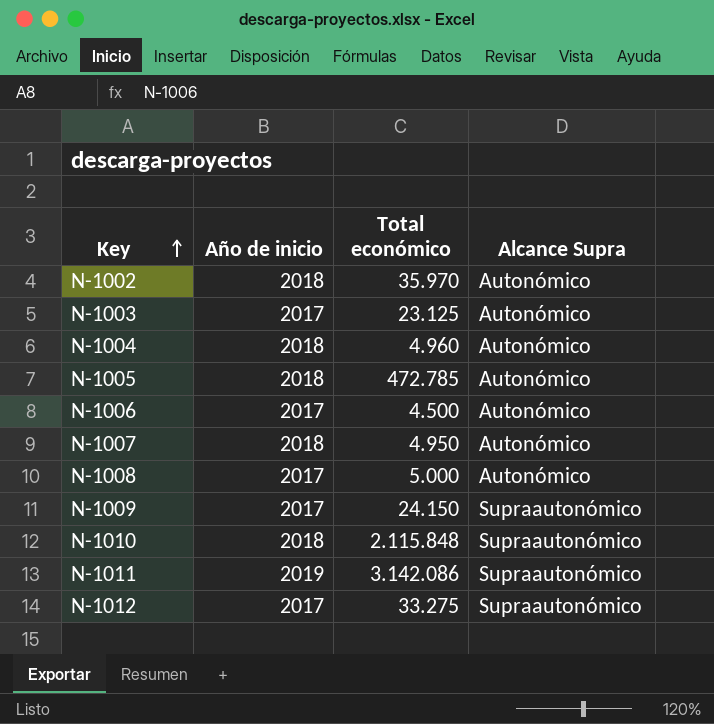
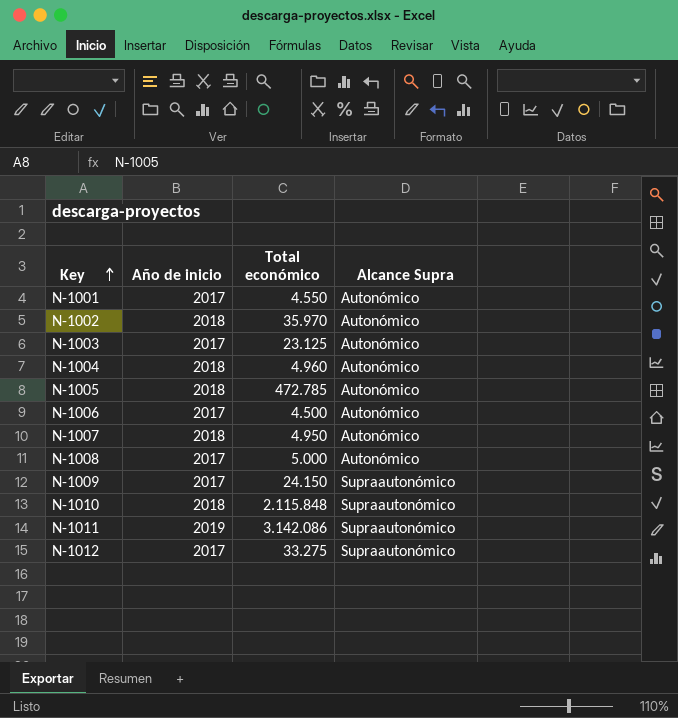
row N-1001: none -> 2017 | 4.550 | Autonómico

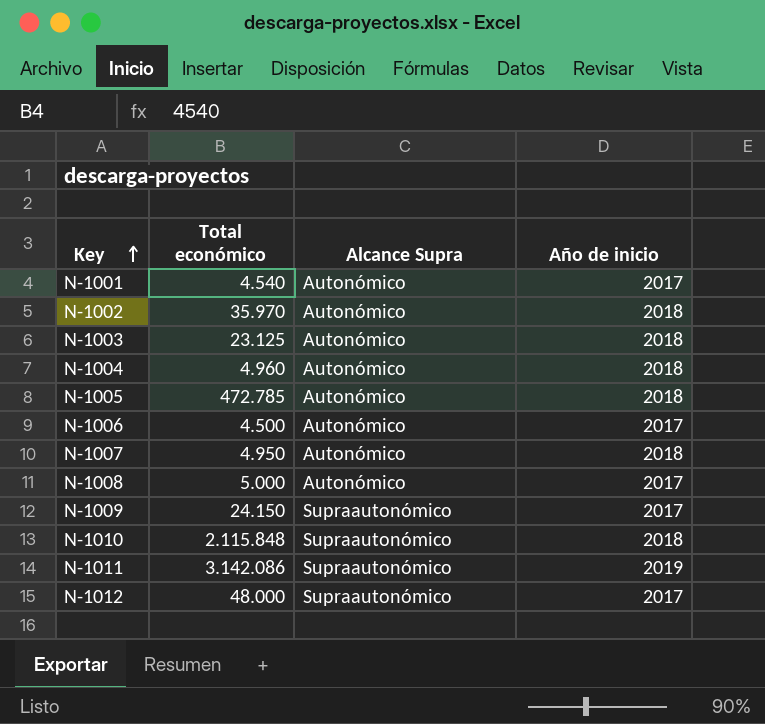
column Año de inicio | position: 2 -> 4
N-1001 | Total económico: 4.550 -> 4.540
N-1003 | Año de inicio: 2017 -> 2018
N-1012 | Total económico: 33.275 -> 48.000

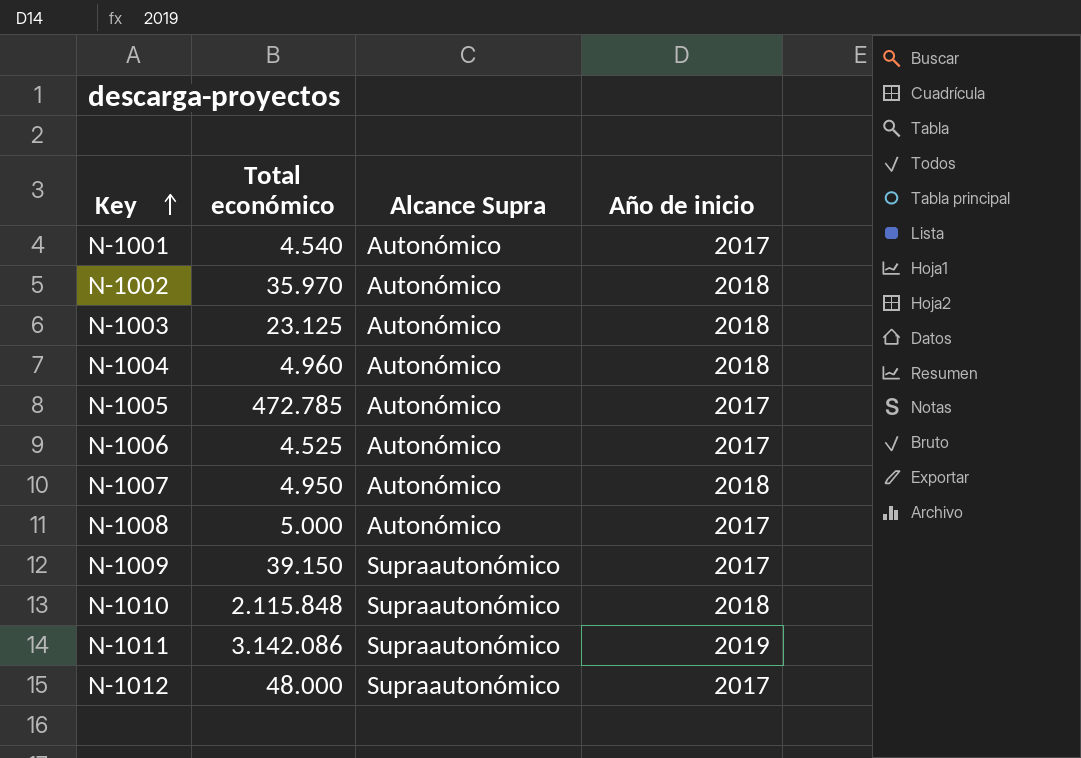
N-1005 | Año de inicio: 2018 -> 2017
N-1006 | Total económico: 4.500 -> 4.525
N-1009 | Total económico: 24.150 -> 39.150

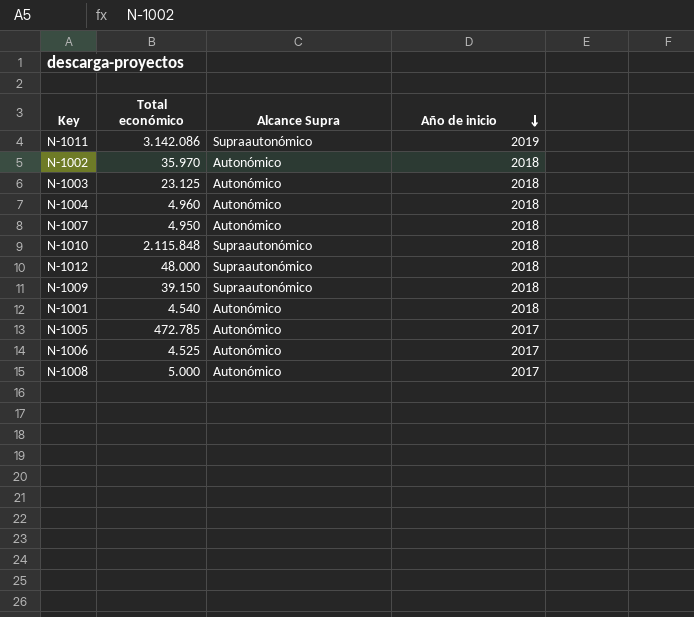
row order: Key ascending -> Año de inicio descending
N-1012 | Año de inicio: 2017 -> 2018
N-1009 | Año de inicio: 2017 -> 2018
N-1001 | Año de inicio: 2017 -> 2018

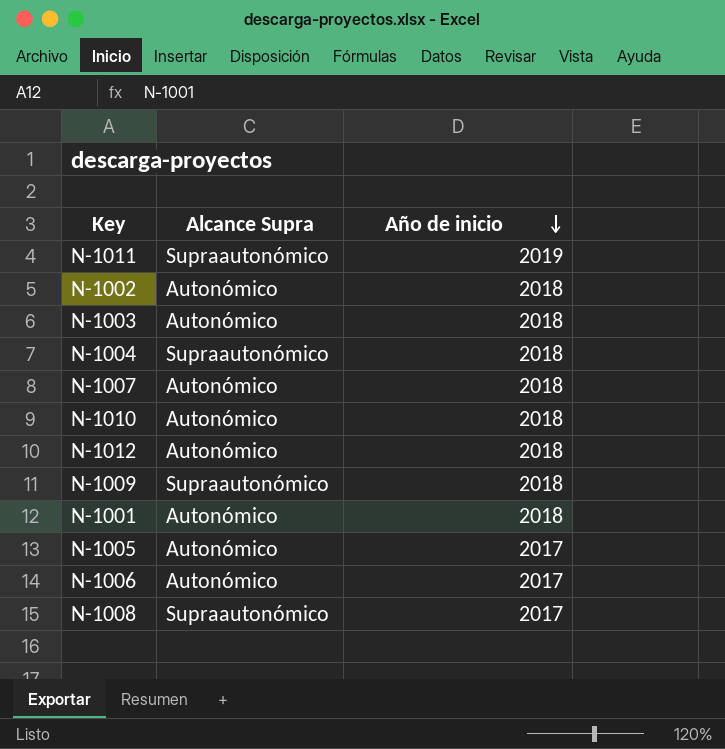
column Total económico | position: 2 -> none
N-1004 | Alcance Supra: Autonómico -> Supraautonómico
N-1010 | Alcance Supra: Supraautonómico -> Autonómico
N-1012 | Alcance Supra: Supraautonómico -> Autonómico
N-1008 | Alcance Supra: Autonómico -> Supraautonómico

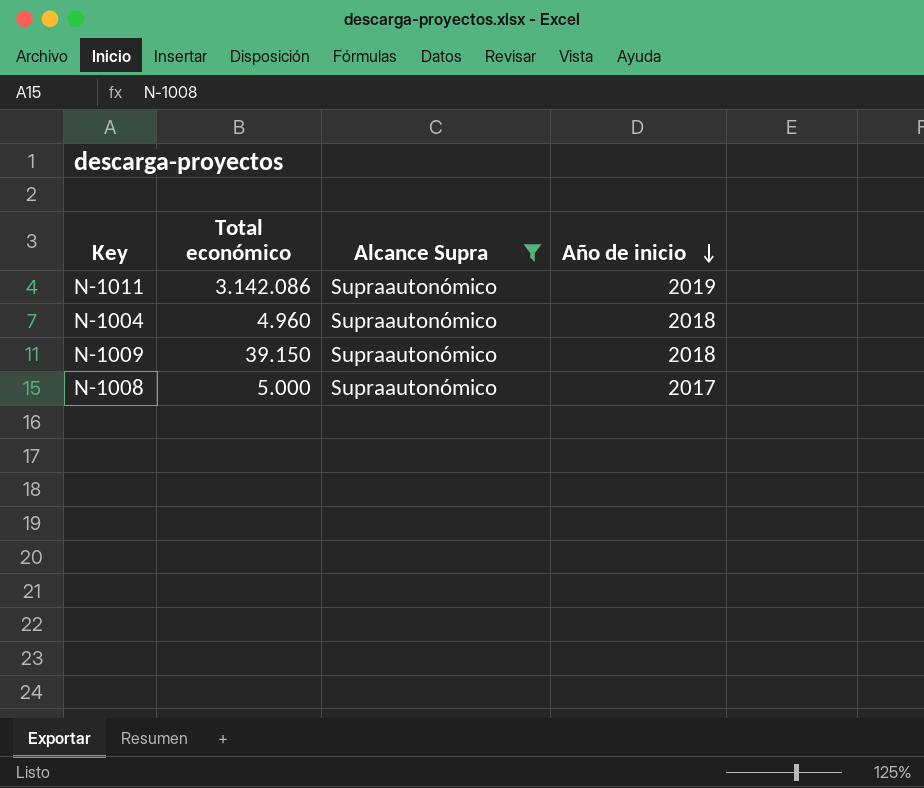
filter: none -> Alcance Supra = Supraautonómico
column Total económico | position: none -> 2

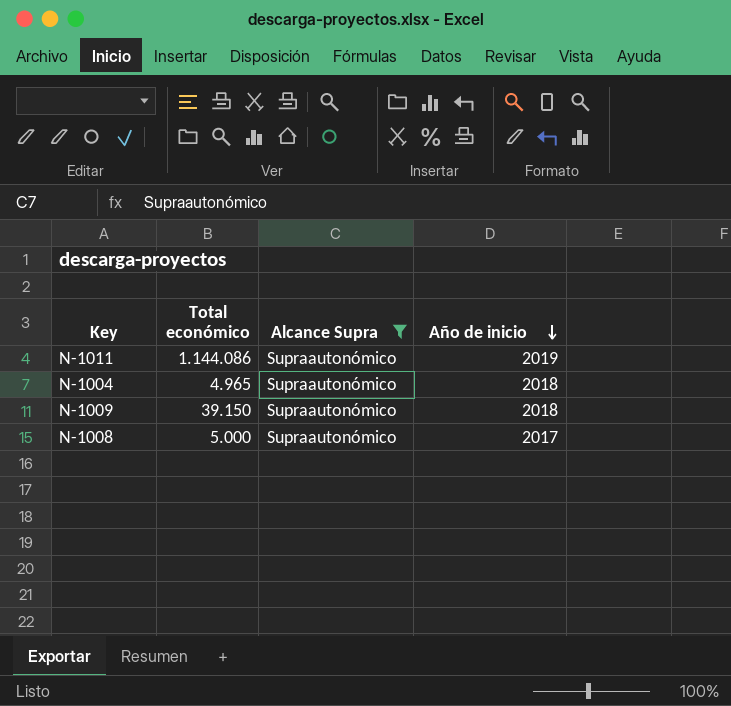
N-1011 | Total económico: 3.142.086 -> 1.144.086
N-1004 | Total económico: 4.960 -> 4.965

